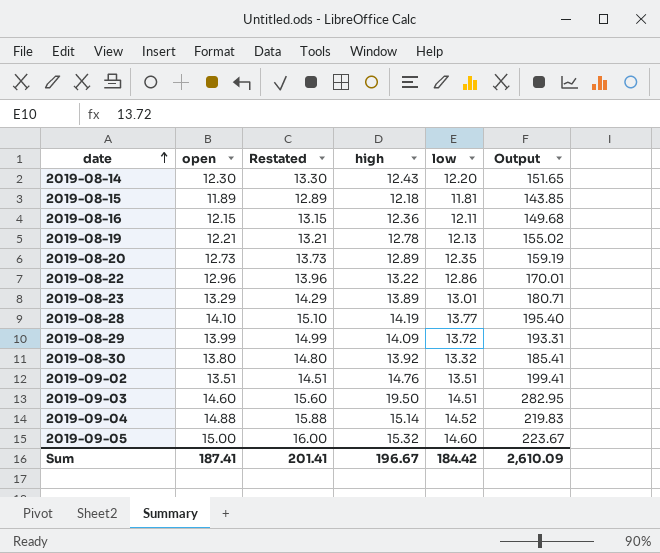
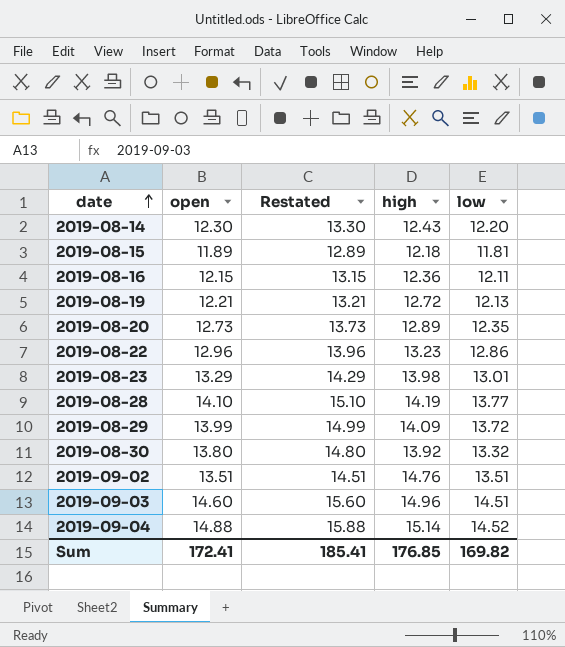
column Output | formula: [high] * [low] -> none
row 2019-09-05: 15.00 | 16.00 | 15.32 | 14.60 | 223.67 -> none
2019-08-19 | high: 12.78 -> 12.72
2019-08-22 | high: 13.22 -> 13.23
2019-08-23 | high: 13.89 -> 13.98
2019-09-03 | high: 19.50 -> 14.96
Sum | open: 187.41 -> 172.41
Sum | Restated: 201.41 -> 185.41
Sum | high: 196.67 -> 176.85
Sum | low: 184.42 -> 169.82

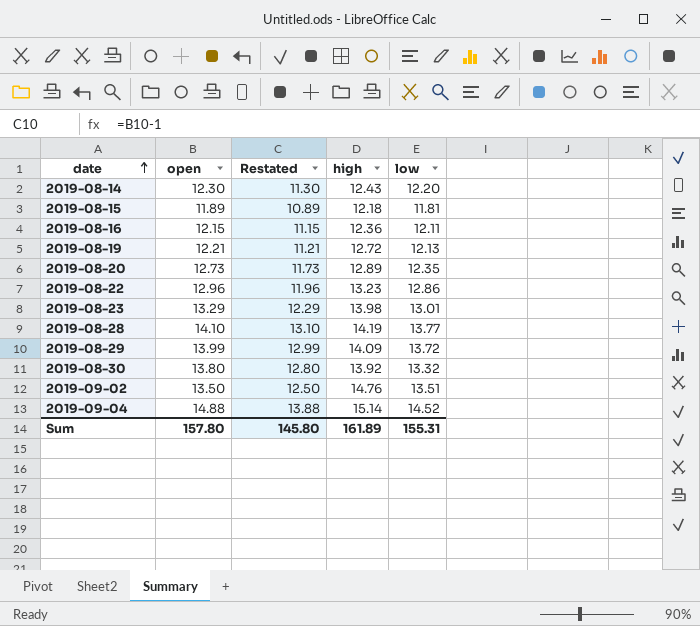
column Restated | formula: [open] + 1 -> [open] - 1
row 2019-09-03: 14.60 | 15.60 | 14.96 | 14.51 -> none
2019-09-02 | open: 13.51 -> 13.50
Sum | open: 172.41 -> 157.80
Sum | Restated: 185.41 -> 145.80
Sum | high: 176.85 -> 161.89
Sum | low: 169.82 -> 155.31

